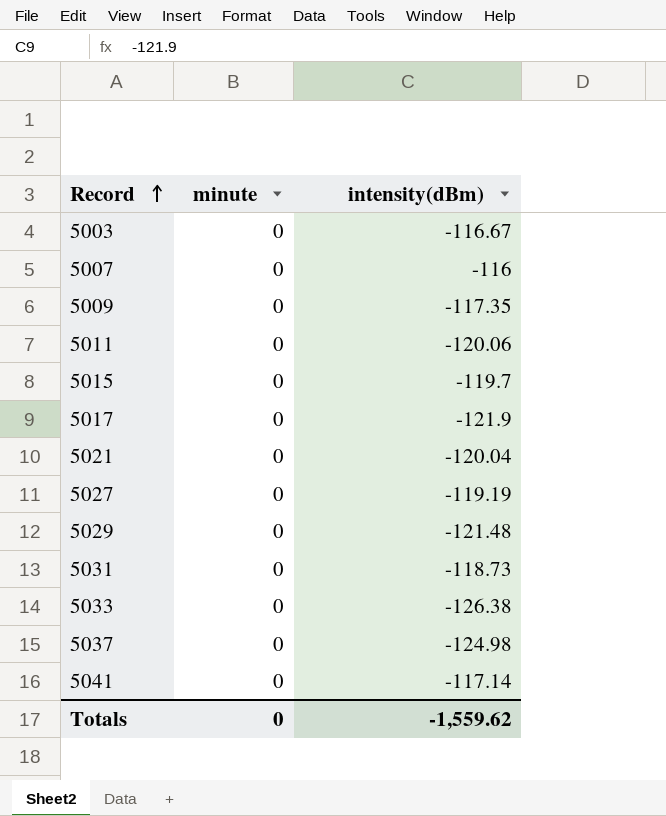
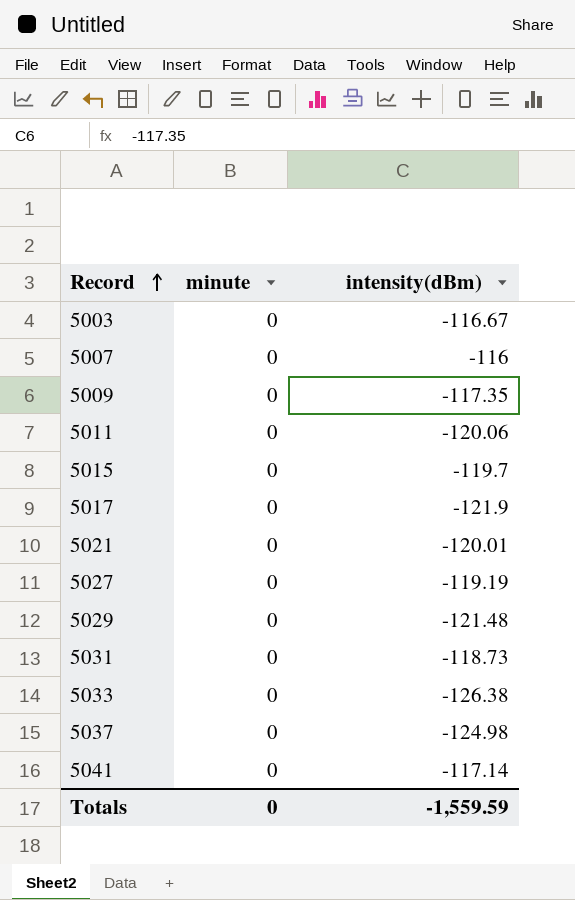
5021 | intensity(dBm): -120.04 -> -120.01
Totals | intensity(dBm): -1,559.62 -> -1,559.59

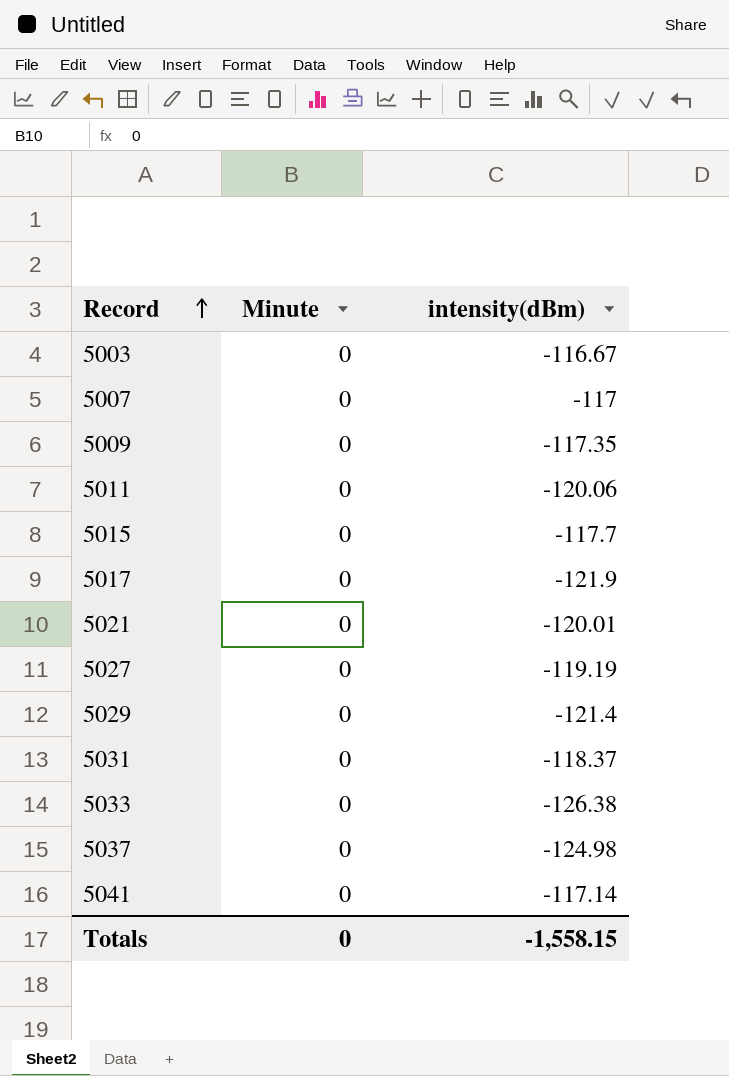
column name: minute -> Minute
5007 | intensity(dBm): -116 -> -117
5015 | intensity(dBm): -119.7 -> -117.7
5029 | intensity(dBm): -121.48 -> -121.4
5031 | intensity(dBm): -118.73 -> -118.37
Totals | intensity(dBm): -1,559.59 -> -1,558.15

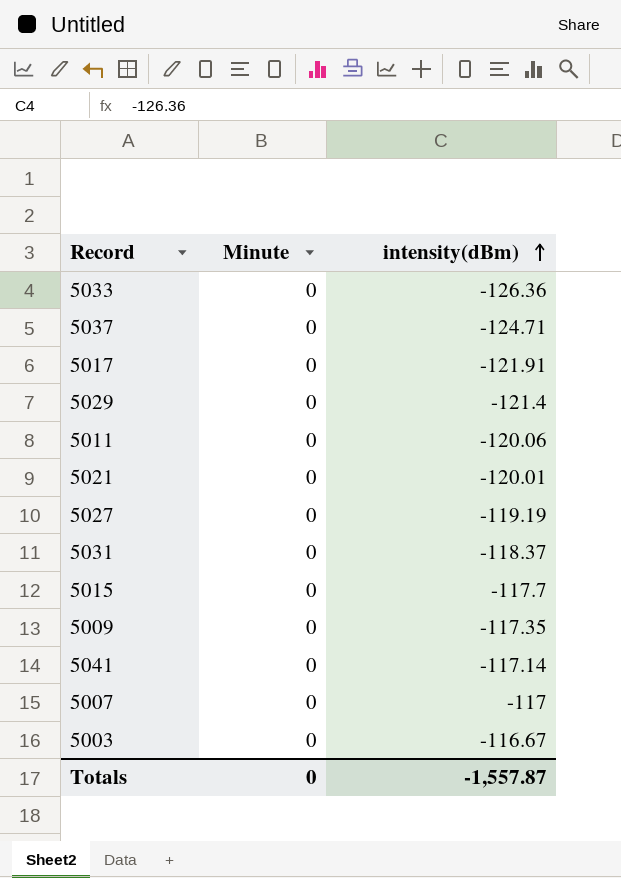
row order: Record ascending -> intensity(dBm) ascending
5033 | intensity(dBm): -126.38 -> -126.36
5037 | intensity(dBm): -124.98 -> -124.71
5017 | intensity(dBm): -121.9 -> -121.91
Totals | intensity(dBm): -1,558.15 -> -1,557.87

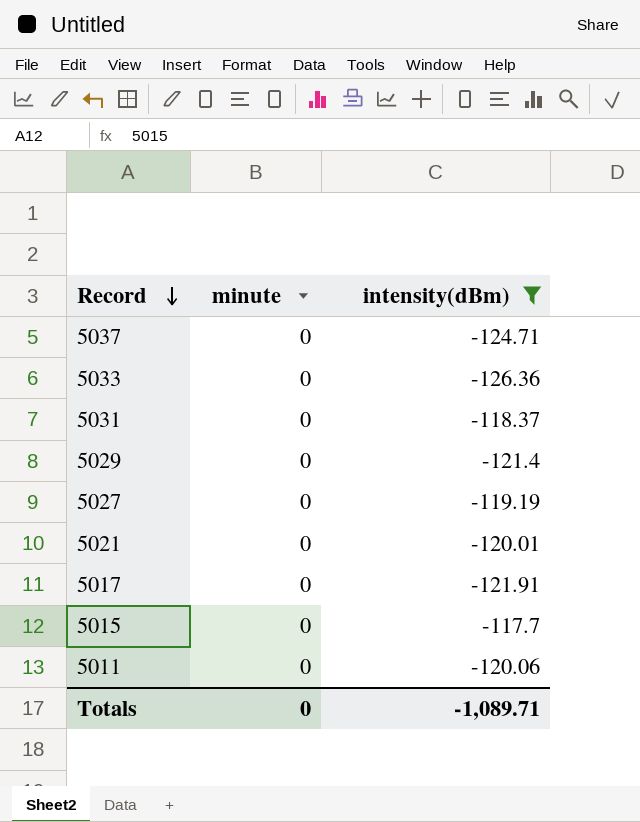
filter: none -> intensity(dBm) <= -117.7
row order: intensity(dBm) ascending -> Record descending
column name: Minute -> minute
Totals | intensity(dBm): -1,557.87 -> -1,089.71

